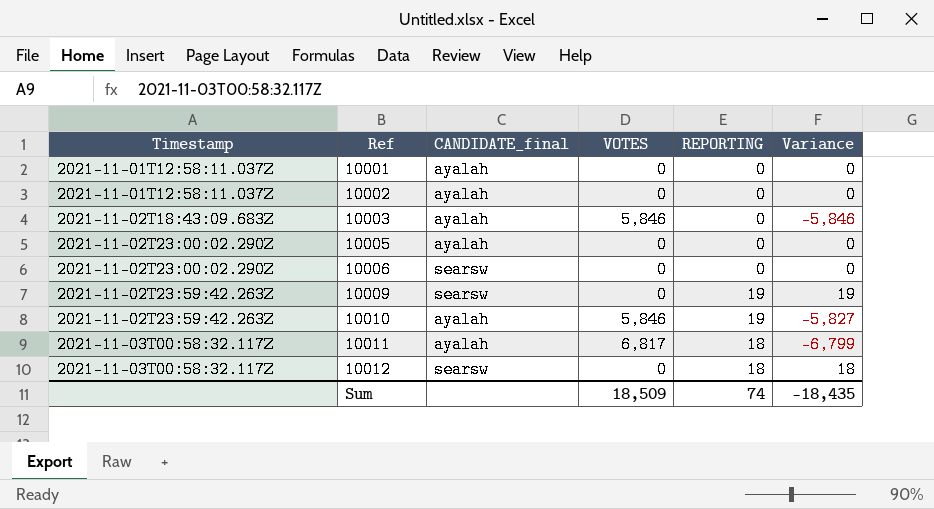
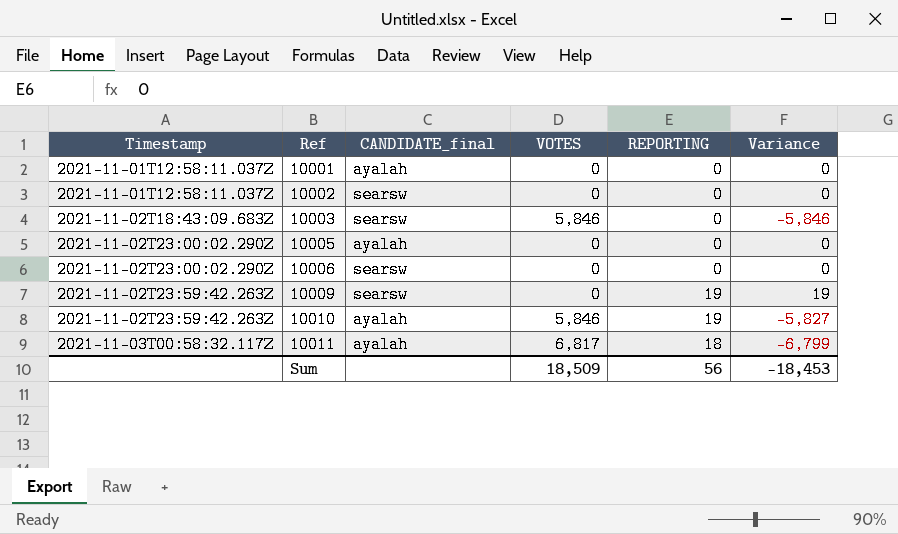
row 10012: 2021-11-03T00:58:32.117Z | searsw | 0 | 18 | 18 -> none
10002 | CANDIDATE_final: ayalah -> searsw
10003 | CANDIDATE_final: ayalah -> searsw
Sum | REPORTING: 74 -> 56
Sum | Variance: -18,435 -> -18,453

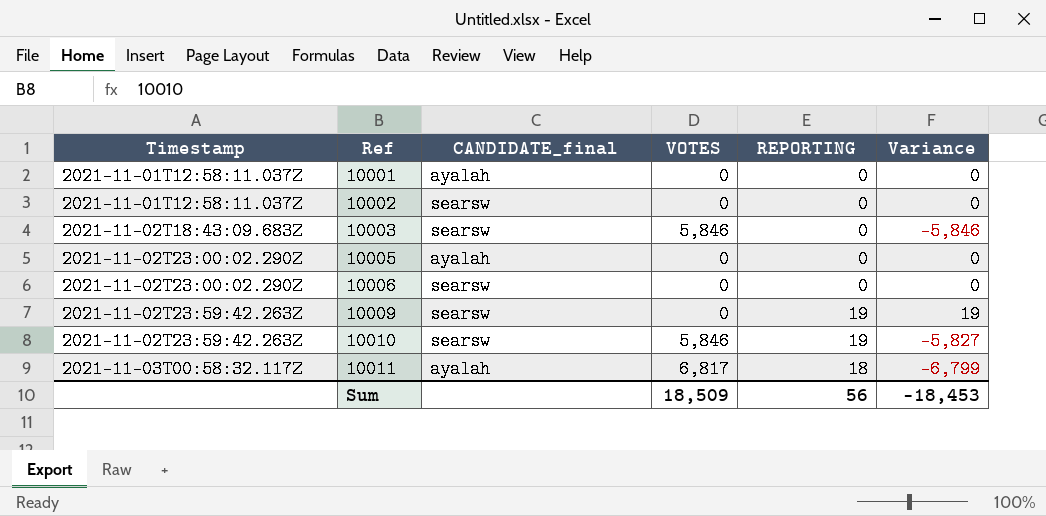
10010 | CANDIDATE_final: ayalah -> searsw

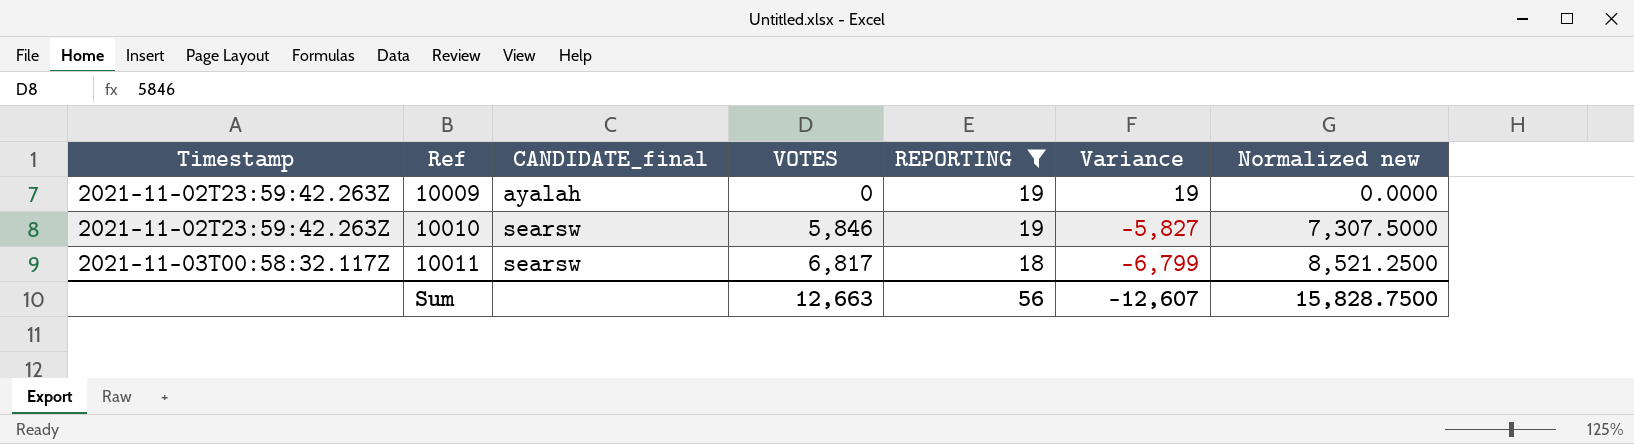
filter: none -> REPORTING != 0
column Normalized new | formula: none -> [VOTES] * 1.25
10009 | CANDIDATE_final: searsw -> ayalah
10011 | CANDIDATE_final: ayalah -> searsw
Sum | VOTES: 18,509 -> 12,663
Sum | Variance: -18,453 -> -12,607

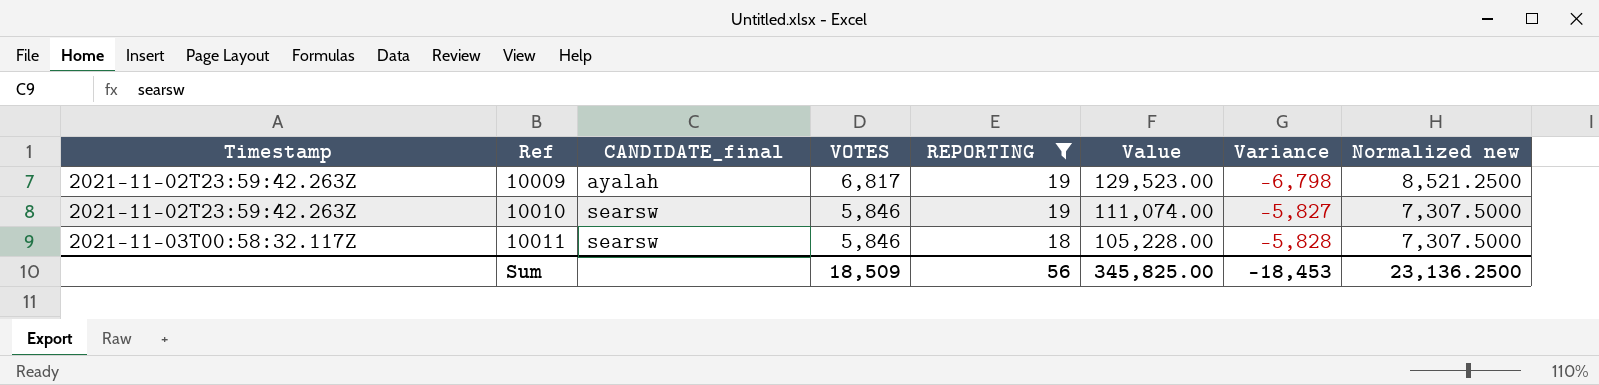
column Value | formula: none -> [VOTES] * [REPORTING]
10009 | VOTES: 0 -> 6,817
10009 | Variance: 19 -> -6,798
10009 | Normalized new: 0.0000 -> 8,521.2500
10011 | VOTES: 6,817 -> 5,846
10011 | Variance: -6,799 -> -5,828
10011 | Normalized new: 8,521.2500 -> 7,307.5000
Sum | VOTES: 12,663 -> 18,509
Sum | Variance: -12,607 -> -18,453
Sum | Normalized new: 15,828.7500 -> 23,136.2500

